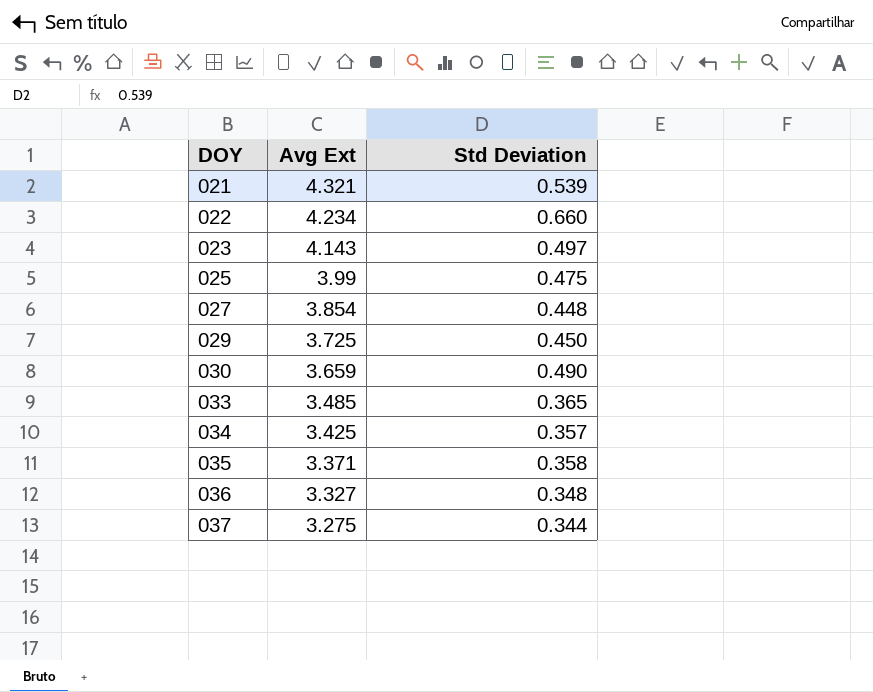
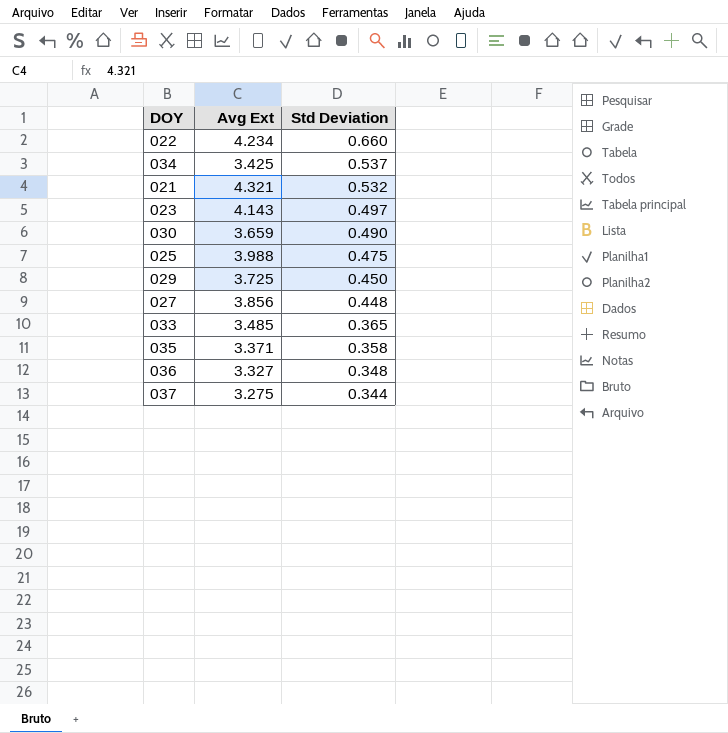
row order: DOY ascending -> Std Deviation descending
034 | Std Deviation: 0.357 -> 0.537
021 | Std Deviation: 0.539 -> 0.532
025 | Avg Ext: 3.99 -> 3.988
027 | Avg Ext: 3.854 -> 3.856

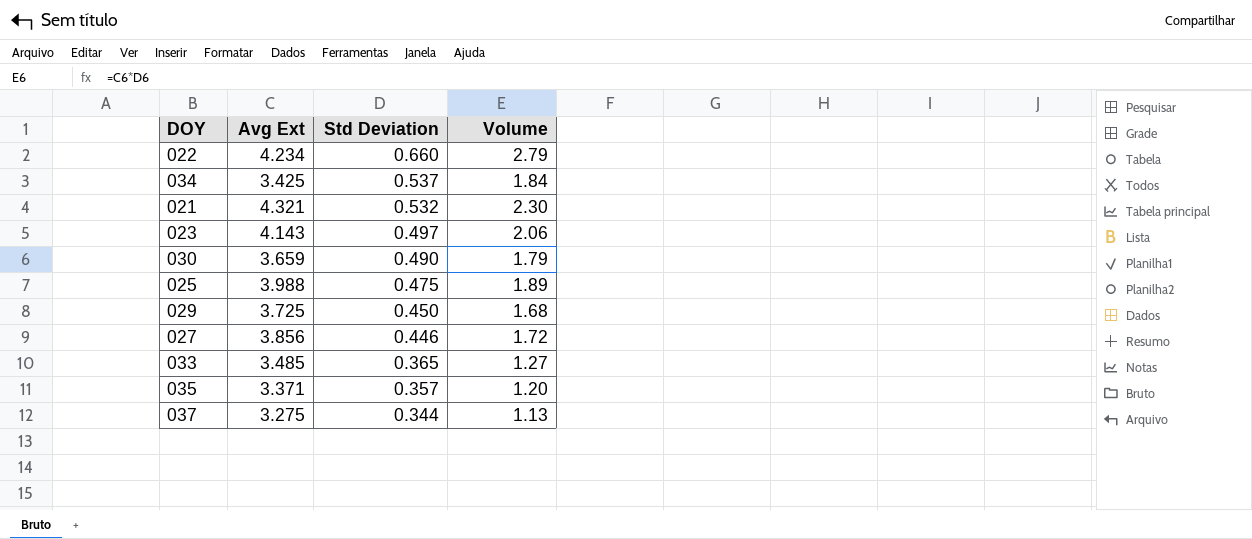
column Volume | formula: none -> [Avg Ext] * [Std Deviation]
row 036: 3.327 | 0.348 -> none
027 | Std Deviation: 0.448 -> 0.446
035 | Std Deviation: 0.358 -> 0.357

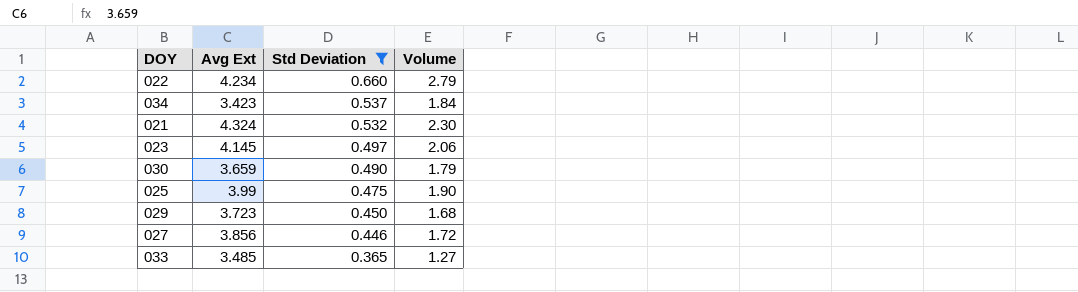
filter: none -> Std Deviation >= 0.365
034 | Avg Ext: 3.425 -> 3.423
021 | Avg Ext: 4.321 -> 4.324
023 | Avg Ext: 4.143 -> 4.145
025 | Avg Ext: 3.988 -> 3.99
025 | Volume: 1.89 -> 1.90
029 | Avg Ext: 3.725 -> 3.723

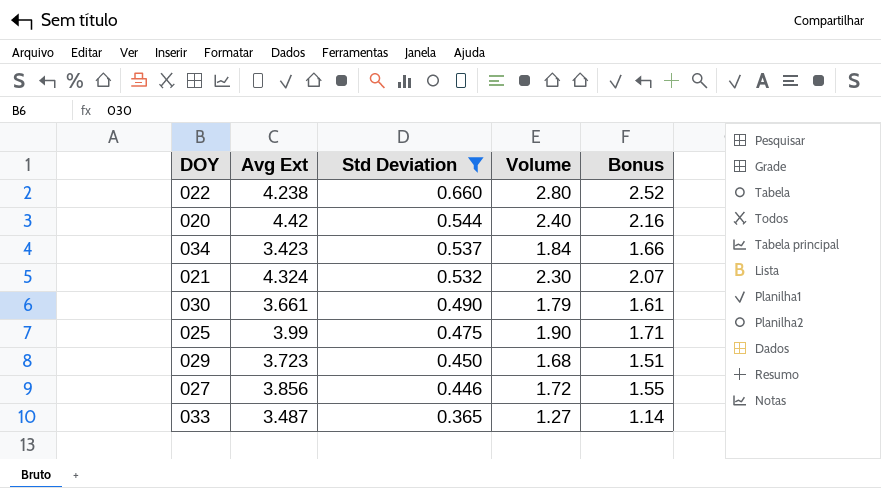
column Bonus | formula: none -> [Volume] * 0.9
row 023: 4.145 | 0.497 | 2.06 -> none
022 | Avg Ext: 4.234 -> 4.238
022 | Volume: 2.79 -> 2.80
row 020: none -> 4.42 | 0.544 | 2.40 | 2.16
030 | Avg Ext: 3.659 -> 3.661
033 | Avg Ext: 3.485 -> 3.487

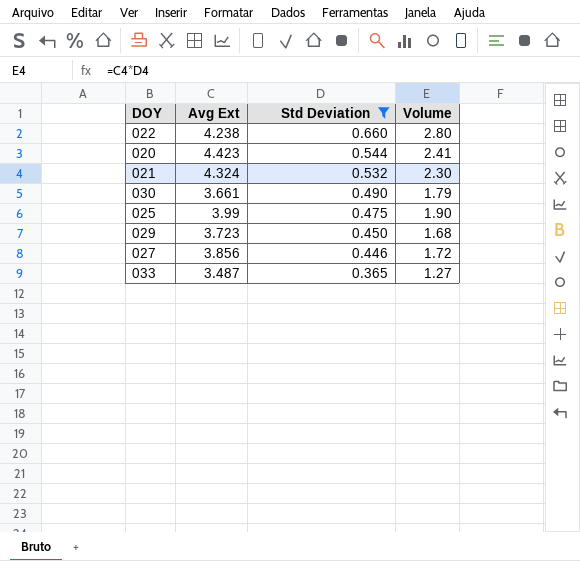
column Bonus | formula: [Volume] * 0.9 -> none
row 034: 3.423 | 0.537 | 1.84 | 1.66 -> none
020 | Avg Ext: 4.42 -> 4.423
020 | Volume: 2.40 -> 2.41

